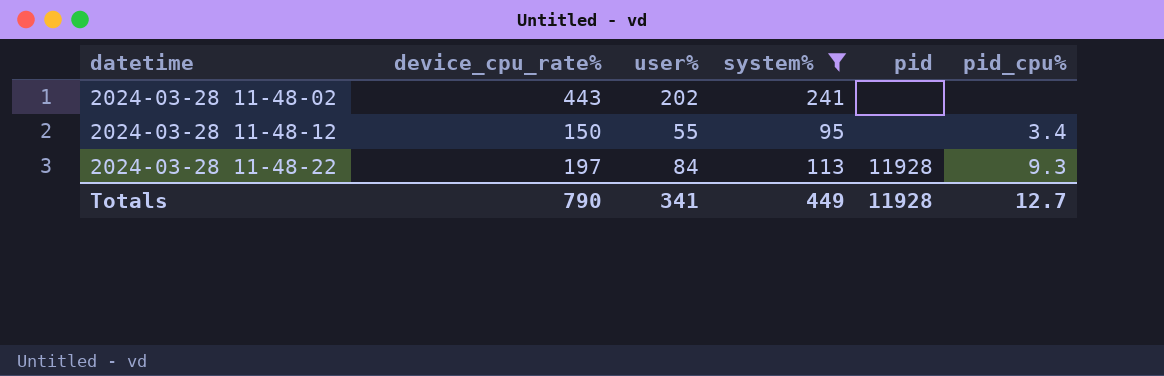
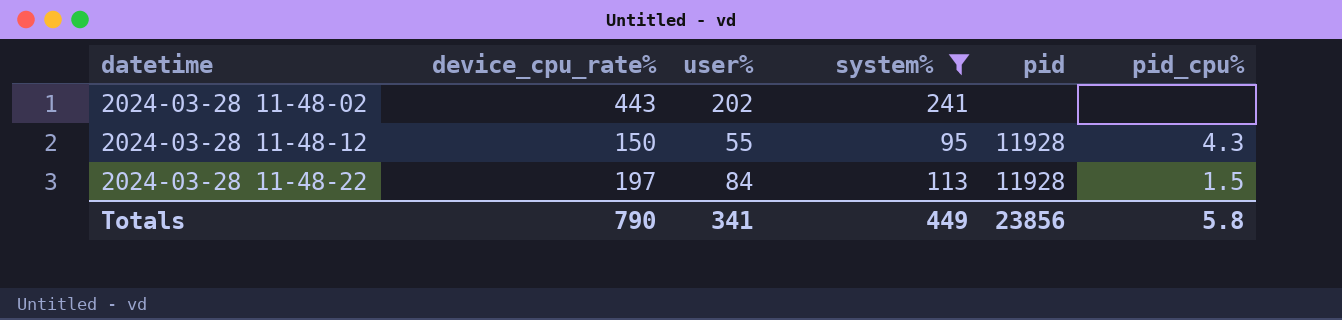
2024-03-28 11-48-12 | pid: none -> 11928
2024-03-28 11-48-12 | pid_cpu%: 3.4 -> 4.3
2024-03-28 11-48-22 | pid_cpu%: 9.3 -> 1.5
Totals | pid: 11928 -> 23856
Totals | pid_cpu%: 12.7 -> 5.8

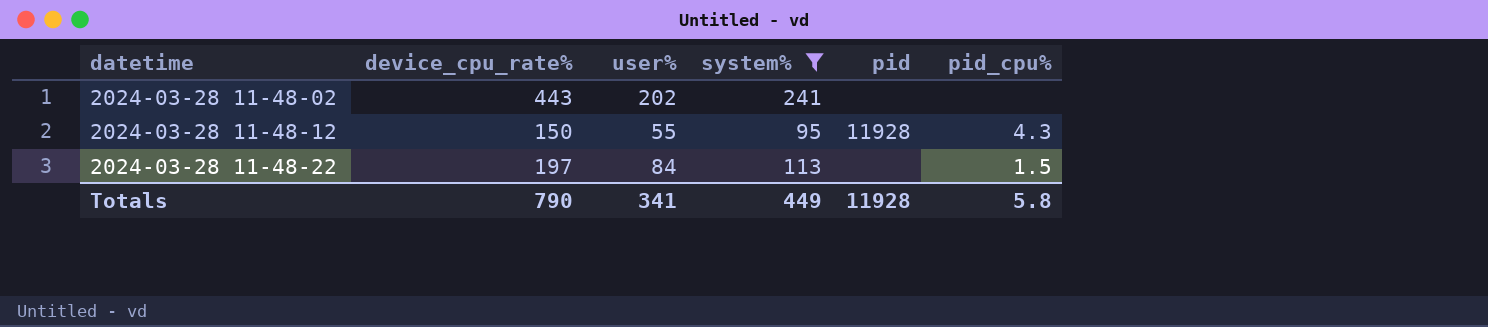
2024-03-28 11-48-22 | pid: 11928 -> none
Totals | pid: 23856 -> 11928

